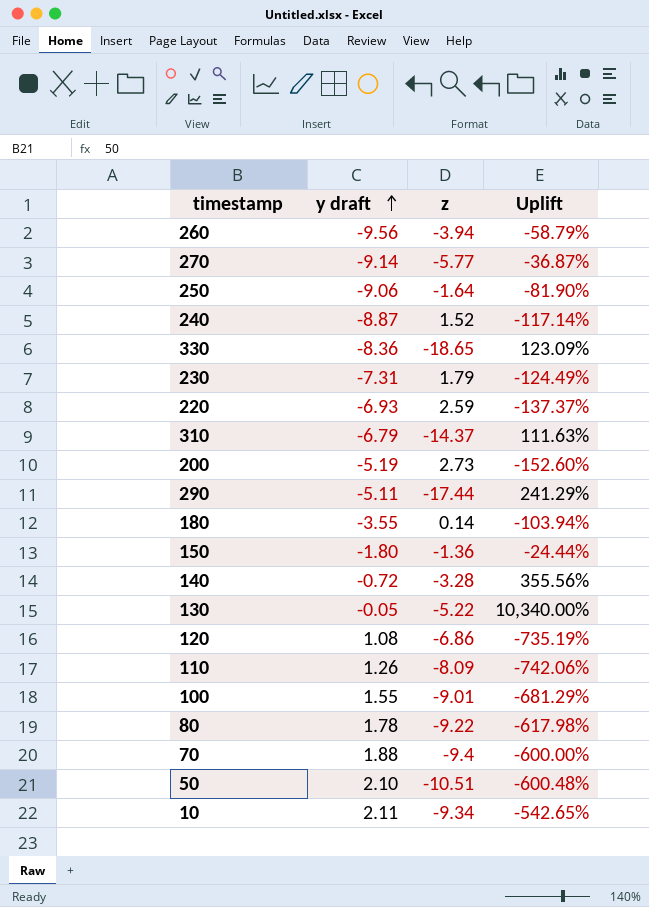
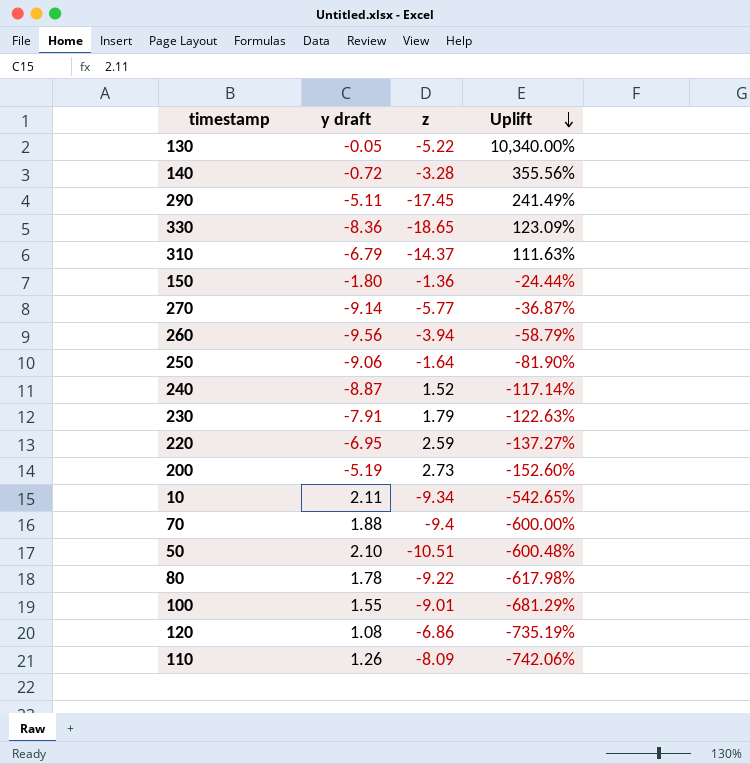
row order: y draft ascending -> Uplift descending
row 180: -3.55 | 0.14 | -103.94% -> none
290 | z: -17.44 -> -17.45
290 | Uplift: 241.29% -> 241.49%
230 | y draft: -7.31 -> -7.91
230 | Uplift: -124.49% -> -122.63%
220 | y draft: -6.93 -> -6.95
220 | Uplift: -137.37% -> -137.27%

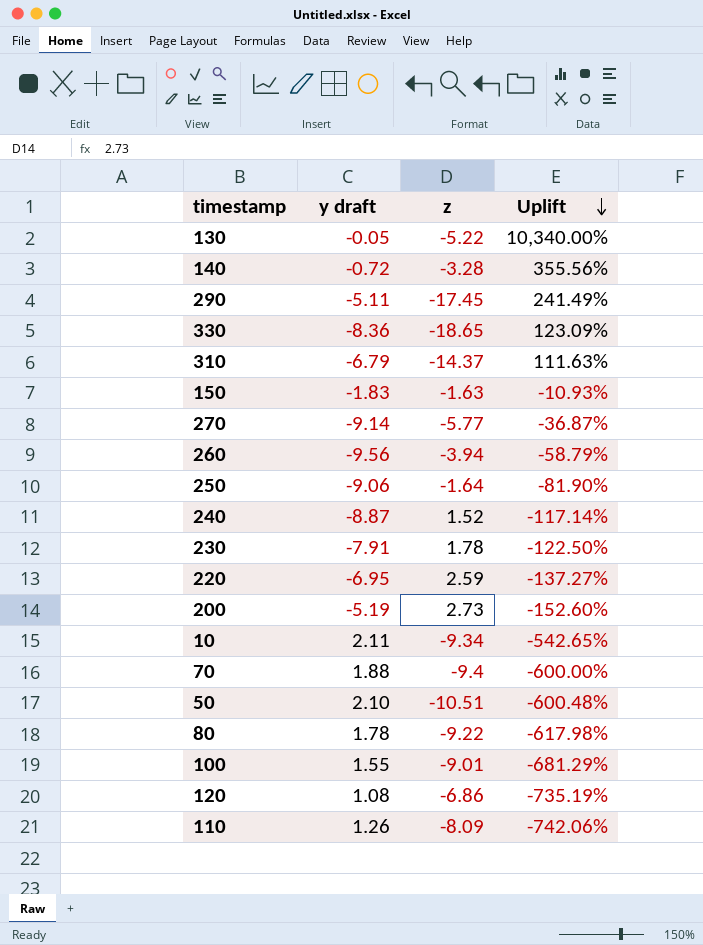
150 | y draft: -1.80 -> -1.83
150 | z: -1.36 -> -1.63
150 | Uplift: -24.44% -> -10.93%
230 | z: 1.79 -> 1.78
230 | Uplift: -122.63% -> -122.50%

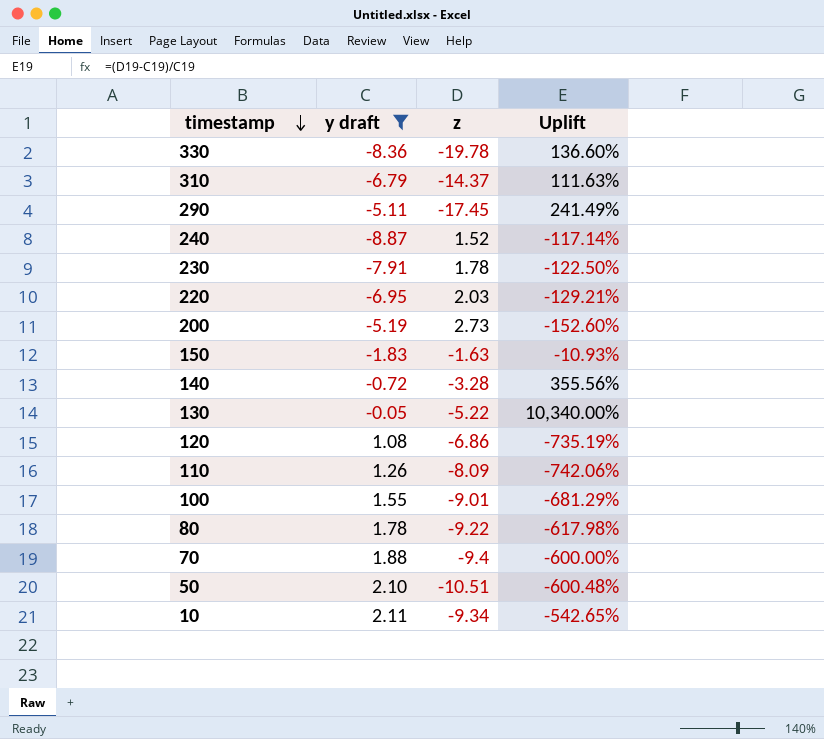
filter: none -> y draft >= -8.87
row order: Uplift descending -> timestamp descending
330 | z: -18.65 -> -19.78
330 | Uplift: 123.09% -> 136.60%
220 | z: 2.59 -> 2.03
220 | Uplift: -137.27% -> -129.21%

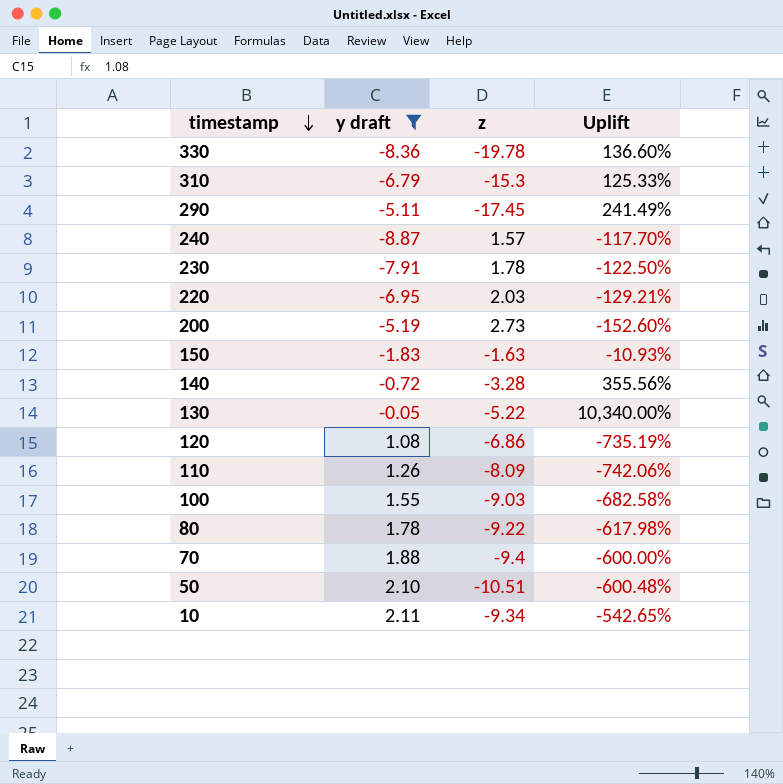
310 | z: -14.37 -> -15.3
310 | Uplift: 111.63% -> 125.33%
240 | z: 1.52 -> 1.57
240 | Uplift: -117.14% -> -117.70%
100 | z: -9.01 -> -9.03
100 | Uplift: -681.29% -> -682.58%

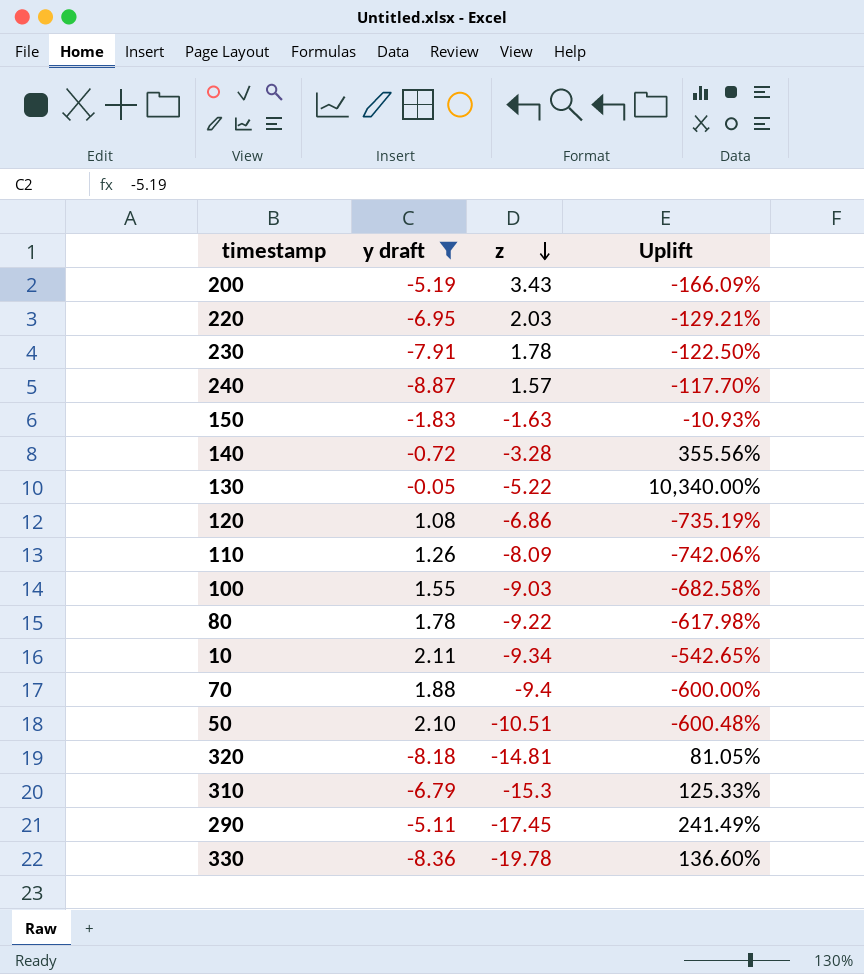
row order: timestamp descending -> z descending
200 | z: 2.73 -> 3.43
200 | Uplift: -152.60% -> -166.09%
row 320: none -> -8.18 | -14.81 | 81.05%

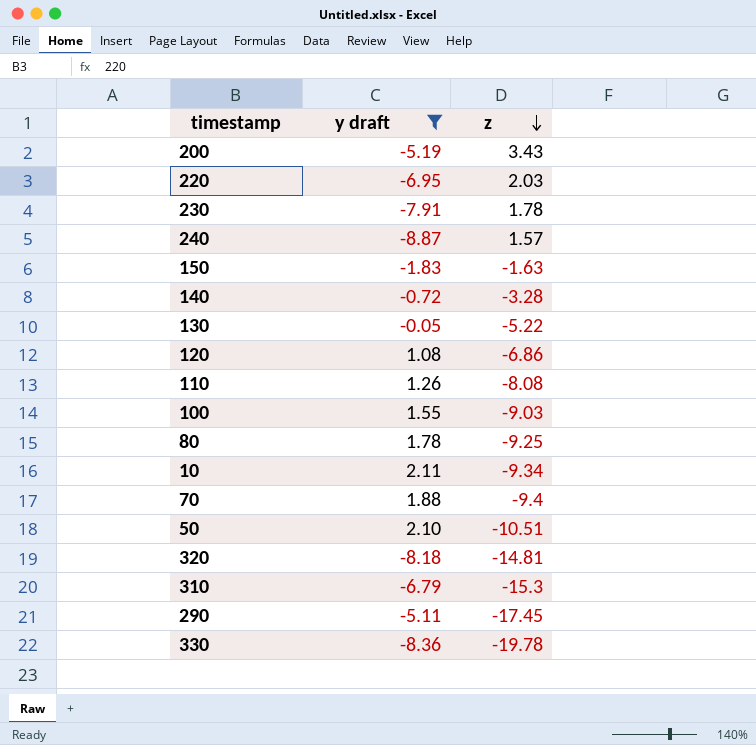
column Uplift | formula: ([z] - [y draft]) / [y draft] -> none
110 | z: -8.09 -> -8.08
80 | z: -9.22 -> -9.25

